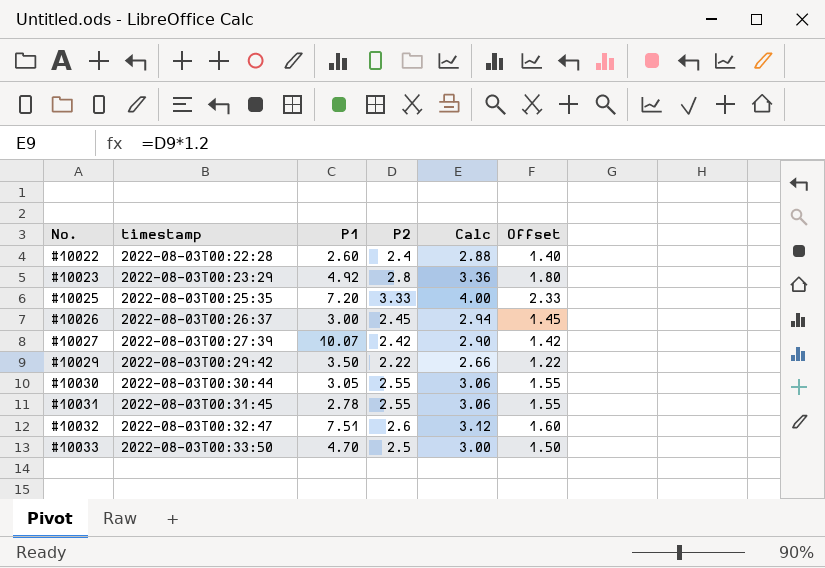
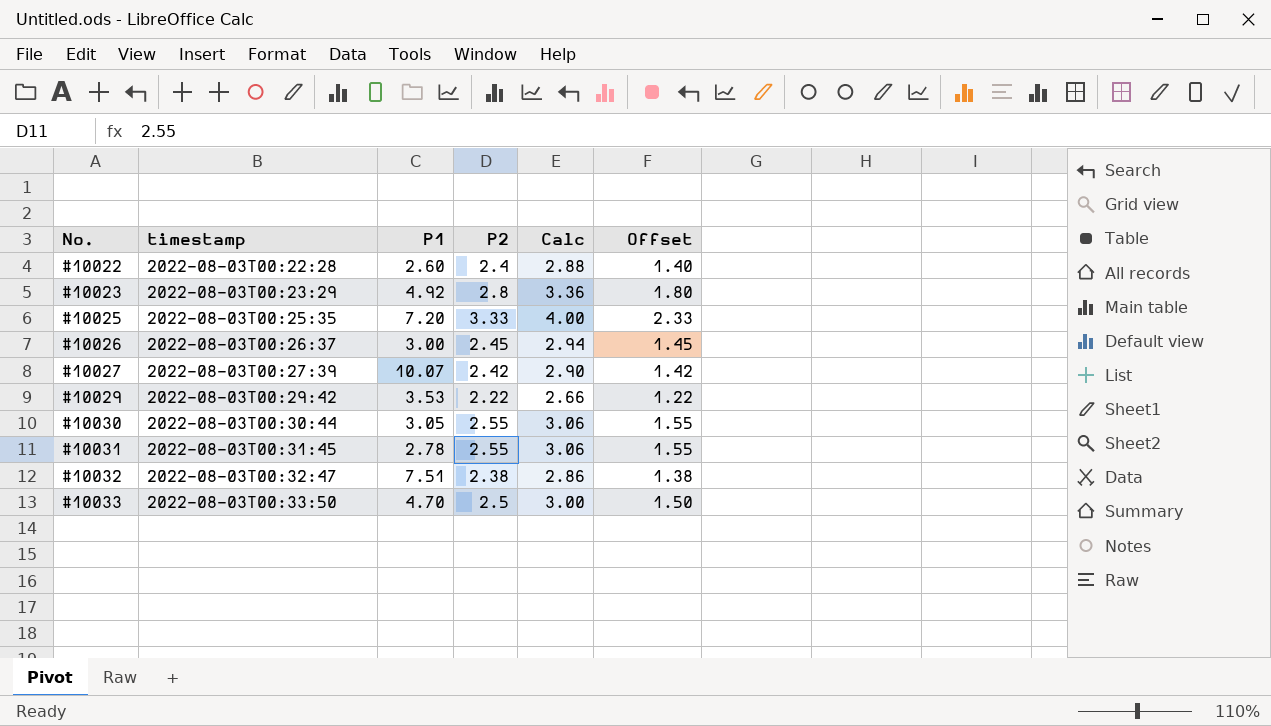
#10029 | P1: 3.50 -> 3.53
#10032 | P2: 2.6 -> 2.38
#10032 | Calc: 3.12 -> 2.86
#10032 | Offset: 1.60 -> 1.38

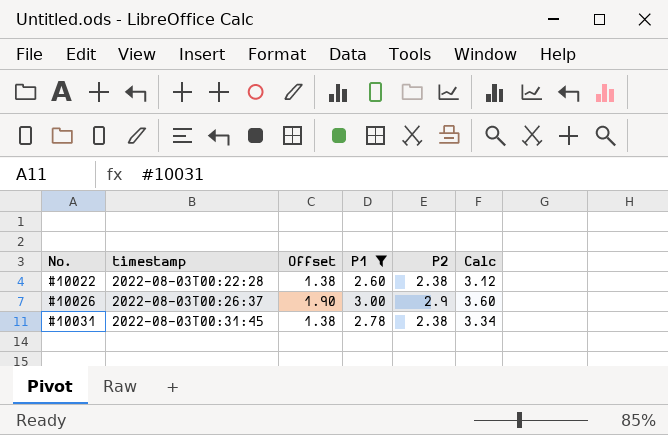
filter: none -> P1 <= 3.00
column Offset | position: 6 -> 3
column Calc | formula: [P2] * 1.2 -> [P1] * 1.2
#10022 | Offset: 1.40 -> 1.38
#10022 | P2: 2.4 -> 2.38
#10026 | Offset: 1.45 -> 1.90
#10026 | P2: 2.45 -> 2.9
#10031 | Offset: 1.55 -> 1.38
#10031 | P2: 2.55 -> 2.38

